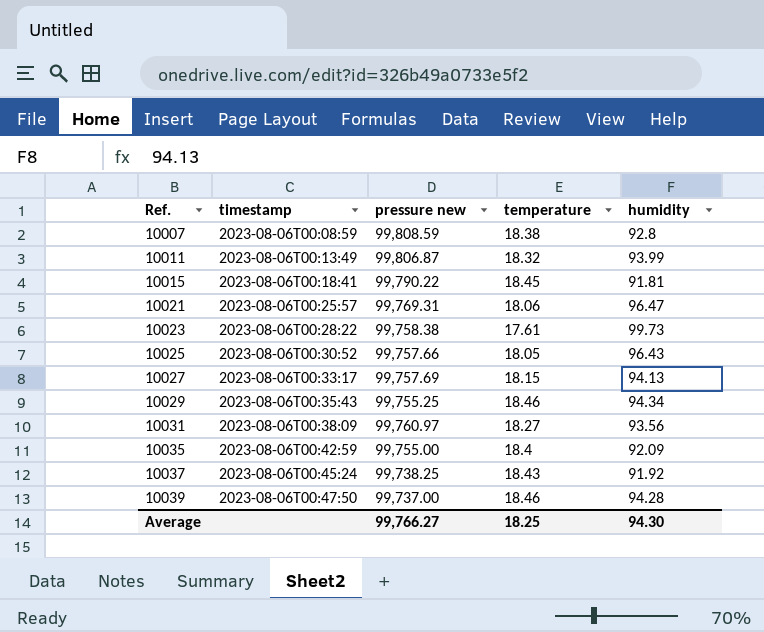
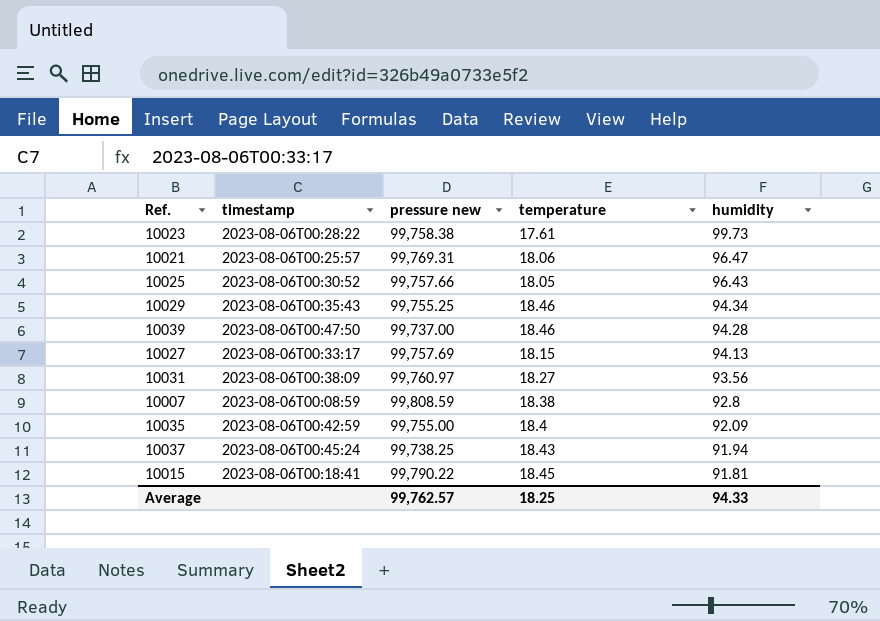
row order: Ref. ascending -> humidity descending
row 10011: 2023-08-06T00:13:49 | 99,806.87 | 18.32 | 93.99 -> none
10037 | humidity: 91.92 -> 91.94
Average | pressure new: 99,766.27 -> 99,762.57
Average | humidity: 94.30 -> 94.33

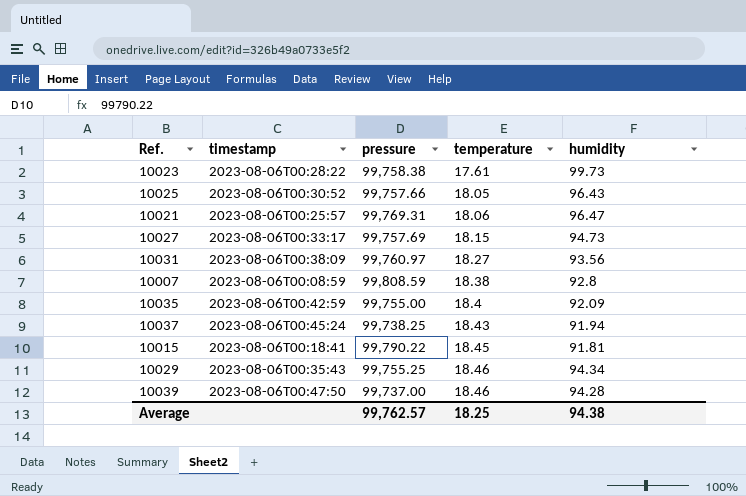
row order: humidity descending -> temperature ascending
column name: pressure new -> pressure
10027 | humidity: 94.13 -> 94.73
Average | humidity: 94.33 -> 94.38

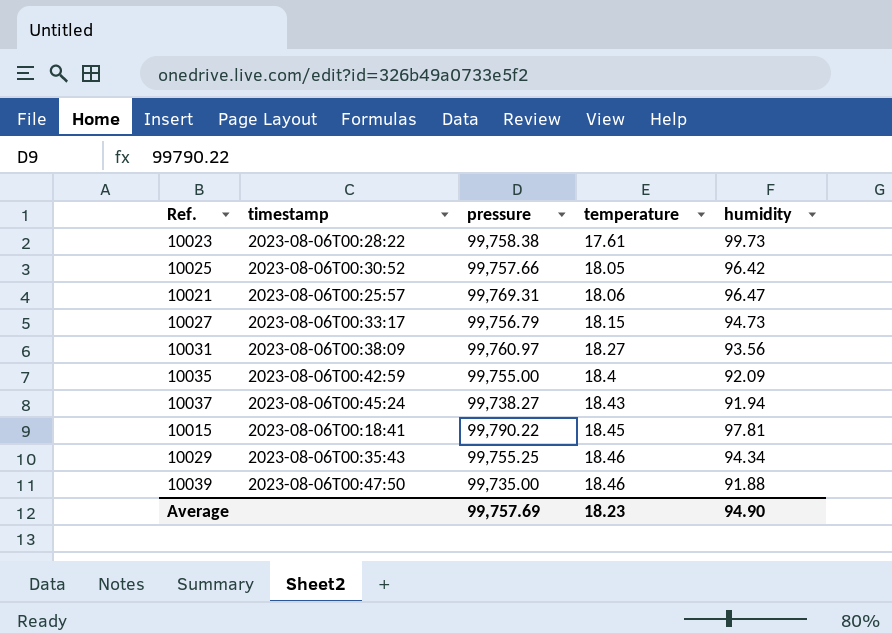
row 10007: 2023-08-06T00:08:59 | 99,808.59 | 18.38 | 92.8 -> none
10025 | humidity: 96.43 -> 96.42
10027 | pressure: 99,757.69 -> 99,756.79
10037 | pressure: 99,738.25 -> 99,738.27
10015 | humidity: 91.81 -> 97.81
10039 | pressure: 99,737.00 -> 99,735.00
10039 | humidity: 94.28 -> 91.88
Average | pressure: 99,762.57 -> 99,757.69
Average | temperature: 18.25 -> 18.23
Average | humidity: 94.38 -> 94.90

